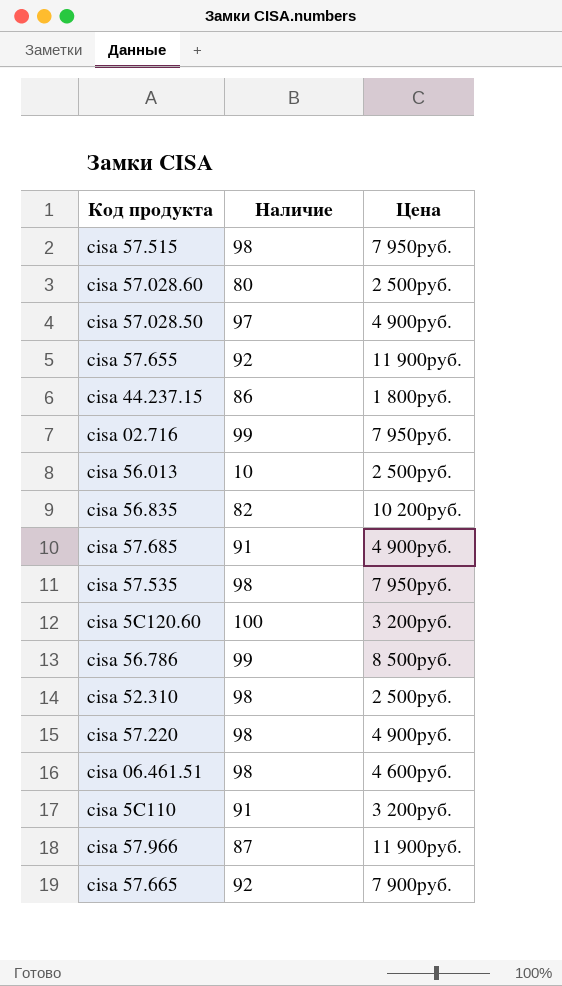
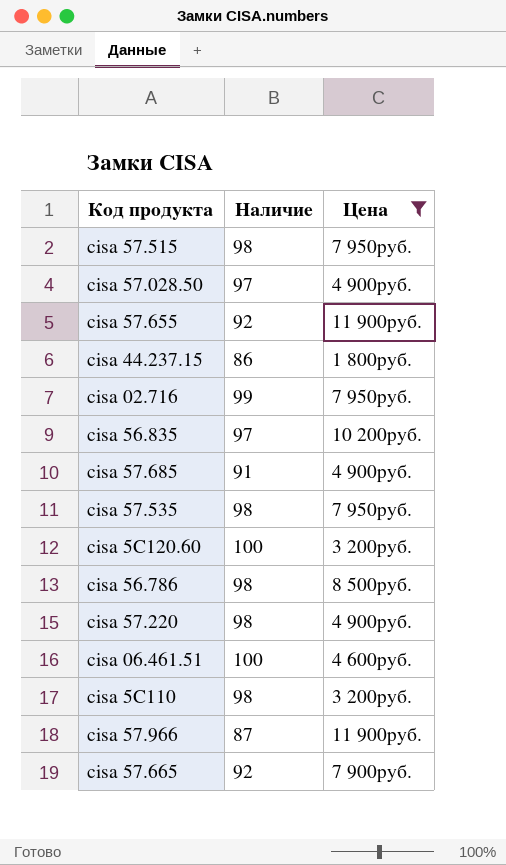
filter: none -> Цена != 2 500руб.
cisa 56.835 | Наличие: 82 -> 97
cisa 56.786 | Наличие: 99 -> 98
cisa 06.461.51 | Наличие: 98 -> 100
cisa 5C110 | Наличие: 91 -> 98

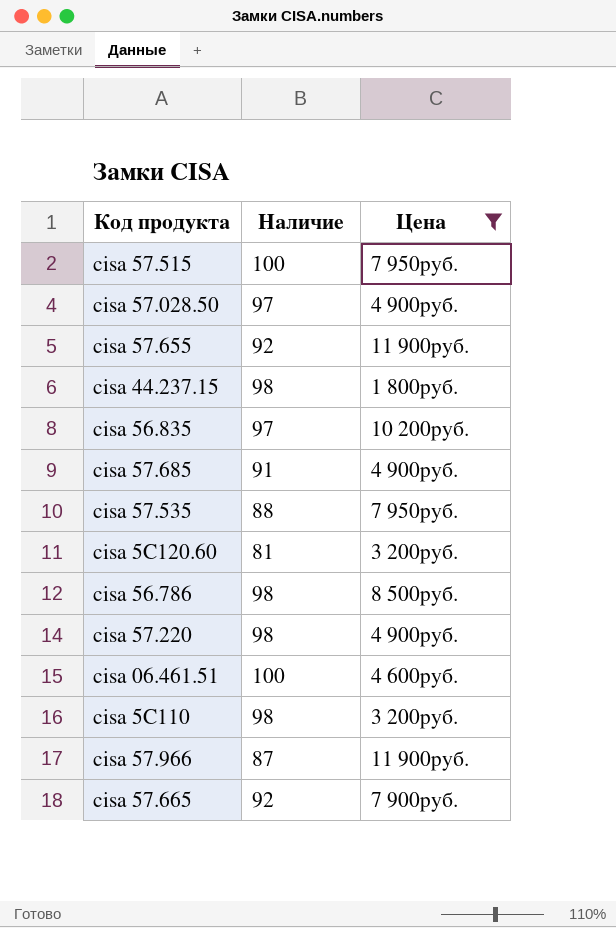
row cisa 02.716: 99 | 7 950руб. -> none
cisa 57.515 | Наличие: 98 -> 100
cisa 44.237.15 | Наличие: 86 -> 98
cisa 57.535 | Наличие: 98 -> 88
cisa 5C120.60 | Наличие: 100 -> 81

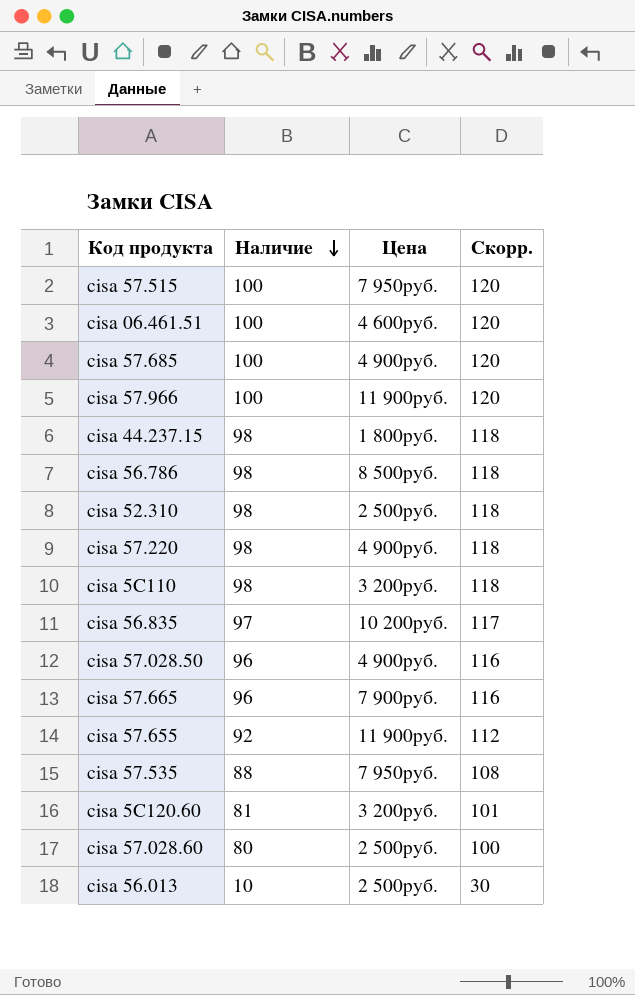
filter: Цена != 2 500руб. -> none
row order: none -> Наличие descending
column Скорр. | formula: none -> [Наличие] + 20
cisa 57.685 | Наличие: 91 -> 100
cisa 57.966 | Наличие: 87 -> 100
cisa 57.028.50 | Наличие: 97 -> 96
cisa 57.665 | Наличие: 92 -> 96

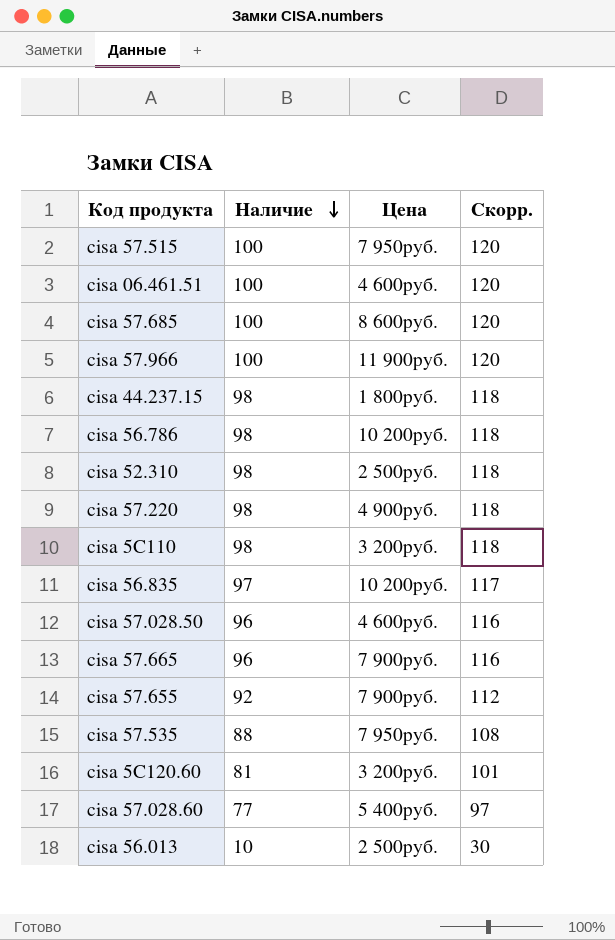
cisa 57.685 | Цена: 4 900руб. -> 8 600руб.
cisa 56.786 | Цена: 8 500руб. -> 10 200руб.
cisa 57.028.50 | Цена: 4 900руб. -> 4 600руб.
cisa 57.655 | Цена: 11 900руб. -> 7 900руб.
cisa 57.028.60 | Наличие: 80 -> 77
cisa 57.028.60 | Цена: 2 500руб. -> 5 400руб.
cisa 57.028.60 | Скорр.: 100 -> 97

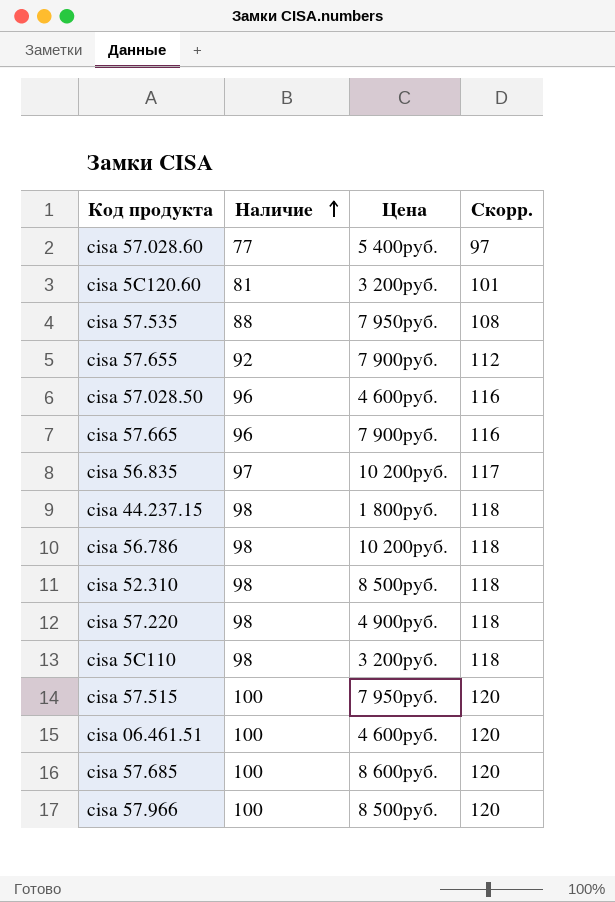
row order: Наличие descending -> Наличие ascending
row cisa 56.013: 10 | 2 500руб. | 30 -> none
cisa 52.310 | Цена: 2 500руб. -> 8 500руб.
cisa 57.966 | Цена: 11 900руб. -> 8 500руб.

